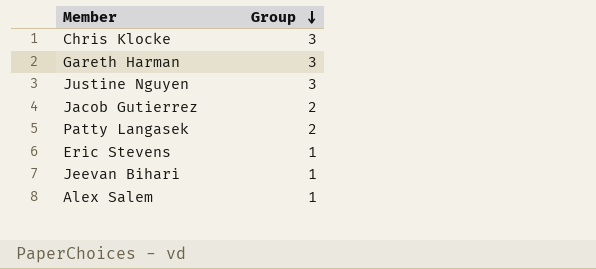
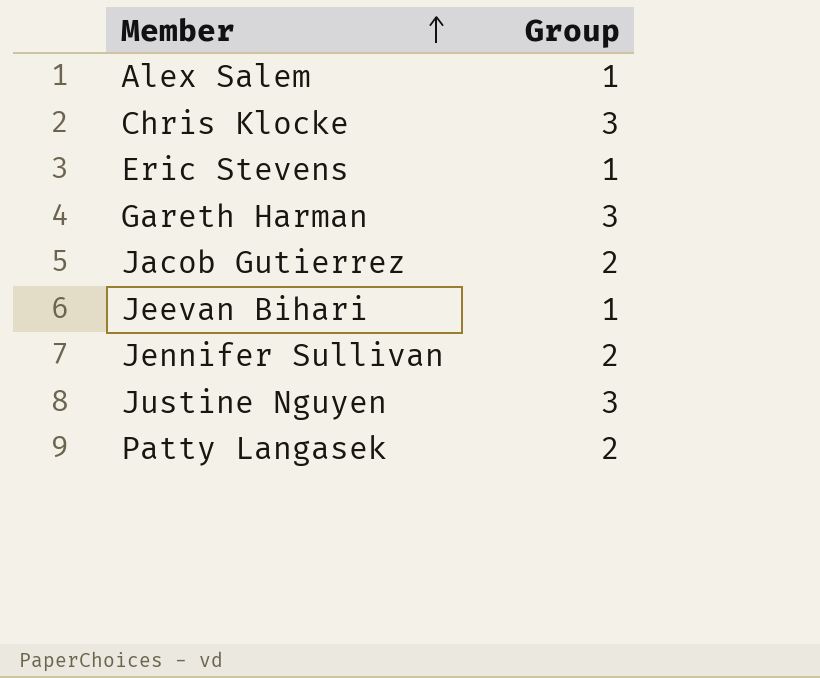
row order: Group descending -> Member ascending
row Jennifer Sullivan: none -> 2

